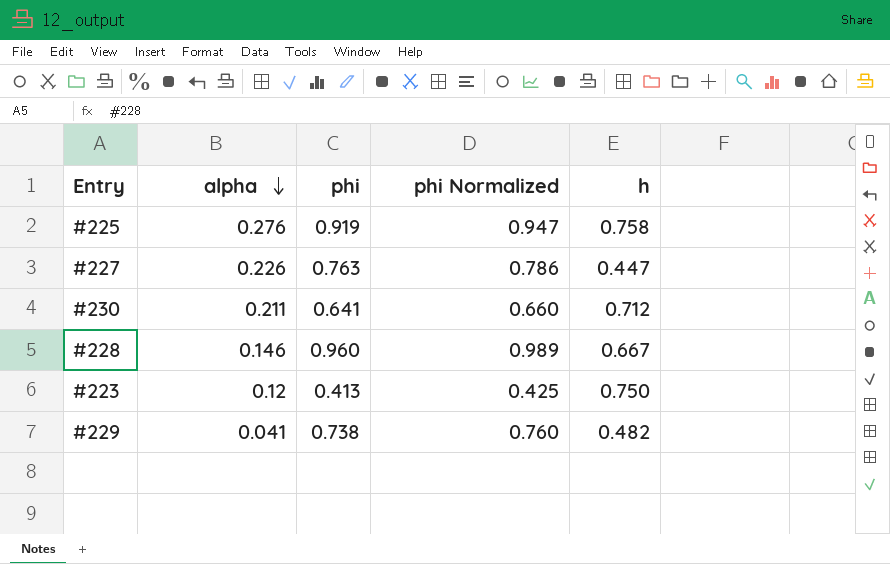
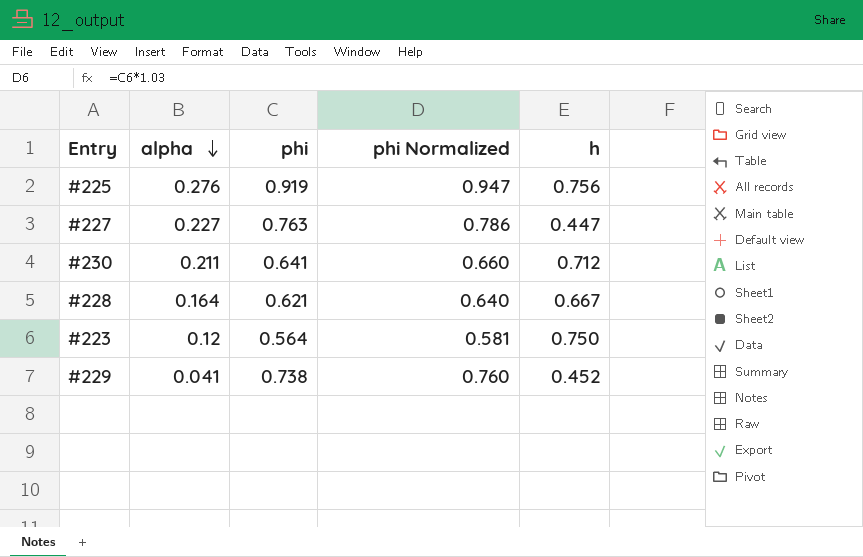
#225 | h: 0.758 -> 0.756
#227 | alpha: 0.226 -> 0.227
#228 | alpha: 0.146 -> 0.164
#228 | phi: 0.960 -> 0.621
#228 | phi Normalized: 0.989 -> 0.640
#223 | phi: 0.413 -> 0.564
#223 | phi Normalized: 0.425 -> 0.581
#229 | h: 0.482 -> 0.452

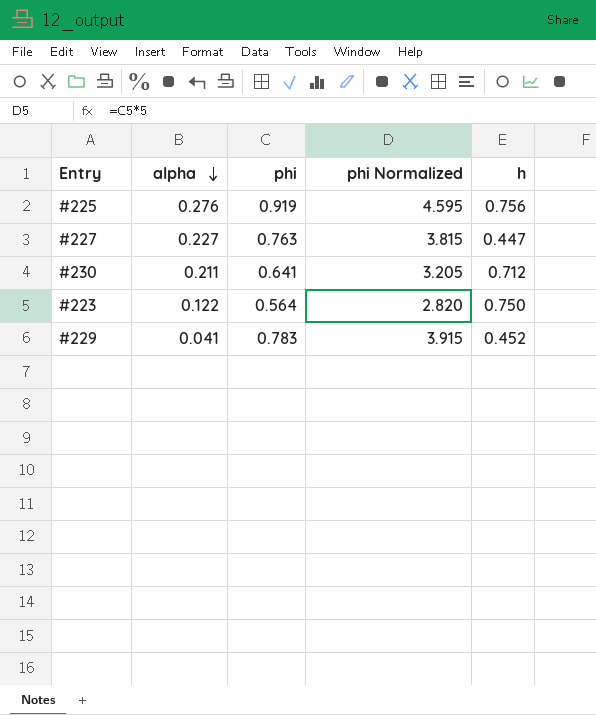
column phi Normalized | formula: [phi] * 1.03 -> [phi] * 5
row #228: 0.164 | 0.621 | 0.640 | 0.667 -> none
#223 | alpha: 0.12 -> 0.122
#229 | phi: 0.738 -> 0.783

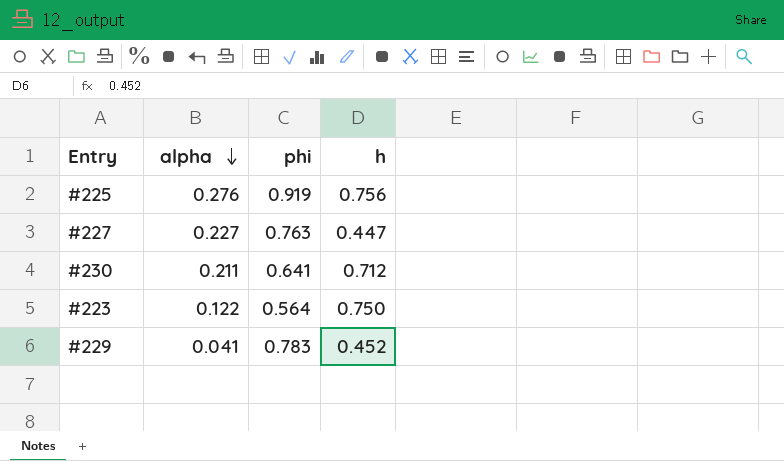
column phi Normalized | formula: [phi] * 5 -> none

